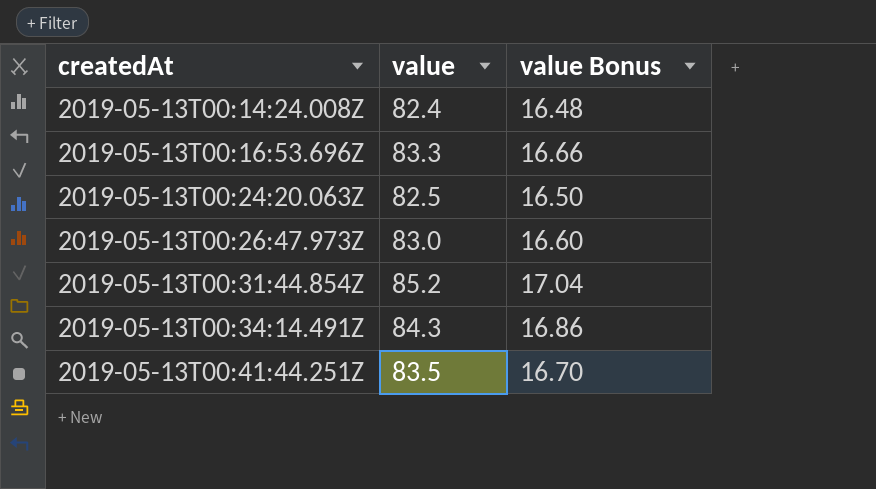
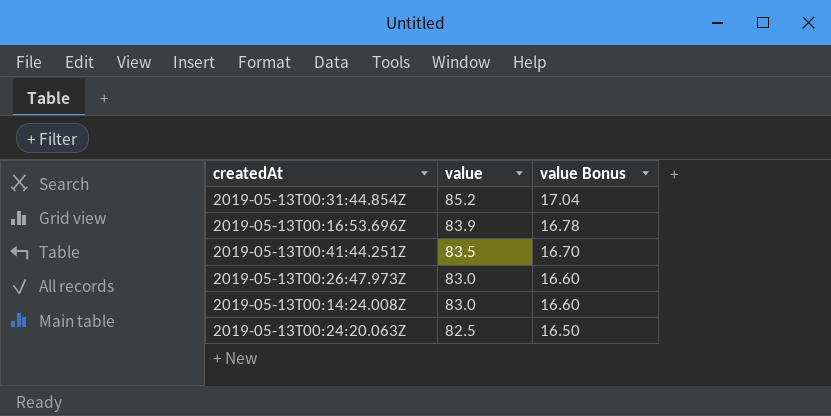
row order: createdAt ascending -> value descending
row 2019-05-13T00:34:14.491Z: 84.3 | 16.86 -> none
2019-05-13T00:16:53.696Z | value: 83.3 -> 83.9
2019-05-13T00:16:53.696Z | value Bonus: 16.66 -> 16.78
2019-05-13T00:14:24.008Z | value: 82.4 -> 83.0
2019-05-13T00:14:24.008Z | value Bonus: 16.48 -> 16.60

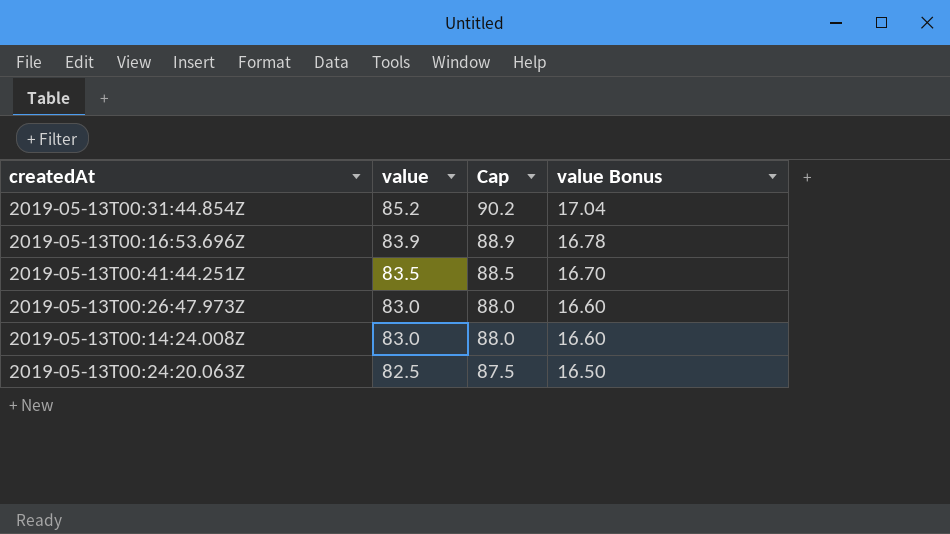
column Cap | formula: none -> [value] + 5

